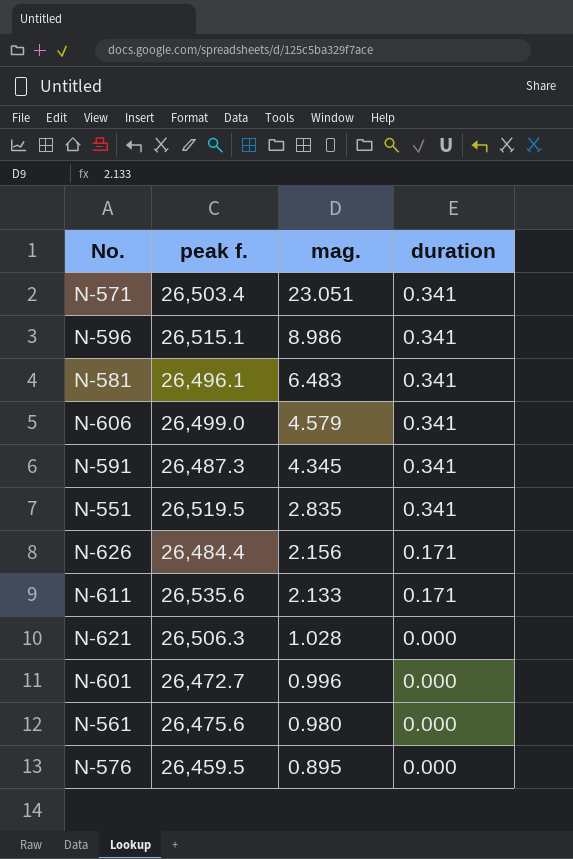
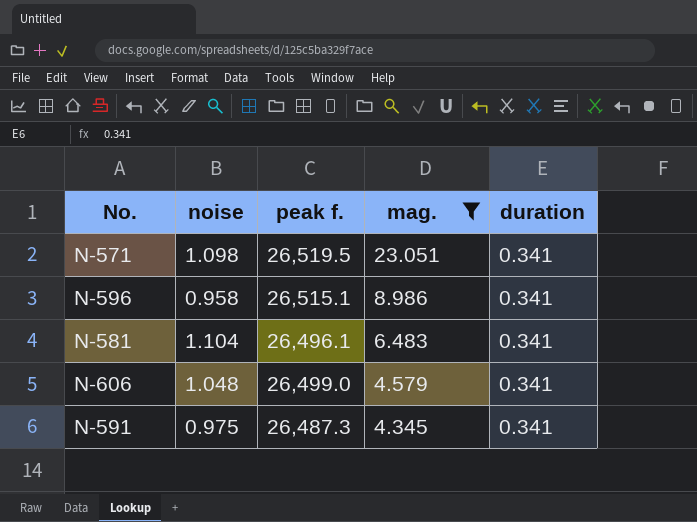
filter: none -> mag. >= 4.345
column noise | position: none -> 2
N-571 | peak f.: 26,503.4 -> 26,519.5

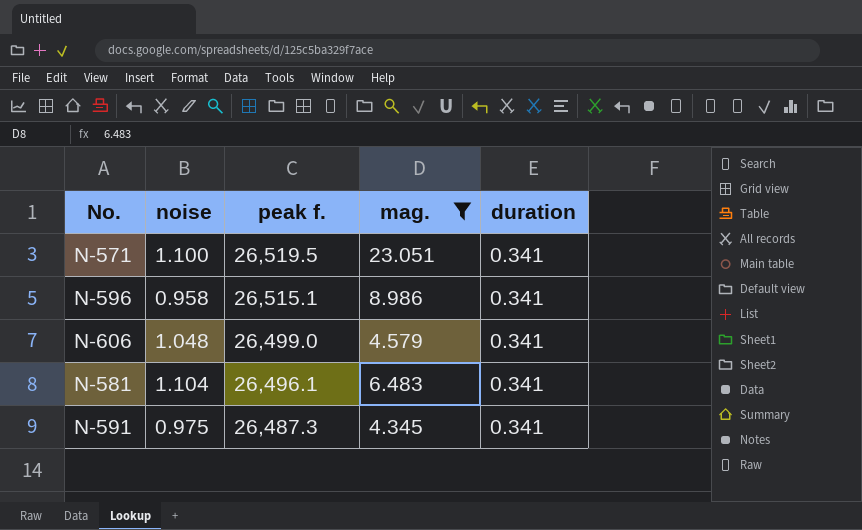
row order: mag. descending -> peak f. descending
N-571 | noise: 1.098 -> 1.100

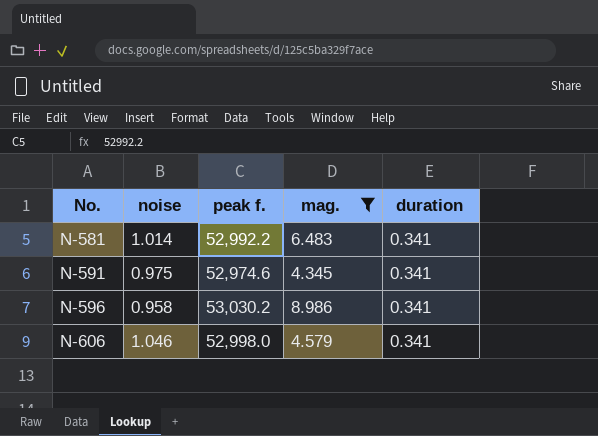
row order: peak f. descending -> No. ascending
row N-571: 1.100 | 26,519.5 | 23.051 | 0.341 -> none
N-581 | noise: 1.104 -> 1.014
N-581 | peak f.: 26,496.1 -> 52,992.2
N-591 | peak f.: 26,487.3 -> 52,974.6
N-596 | peak f.: 26,515.1 -> 53,030.2
N-606 | noise: 1.048 -> 1.046
N-606 | peak f.: 26,499.0 -> 52,998.0

